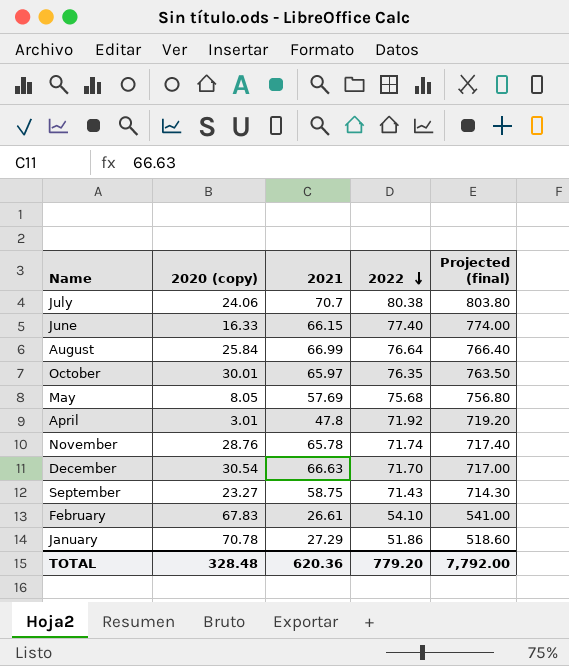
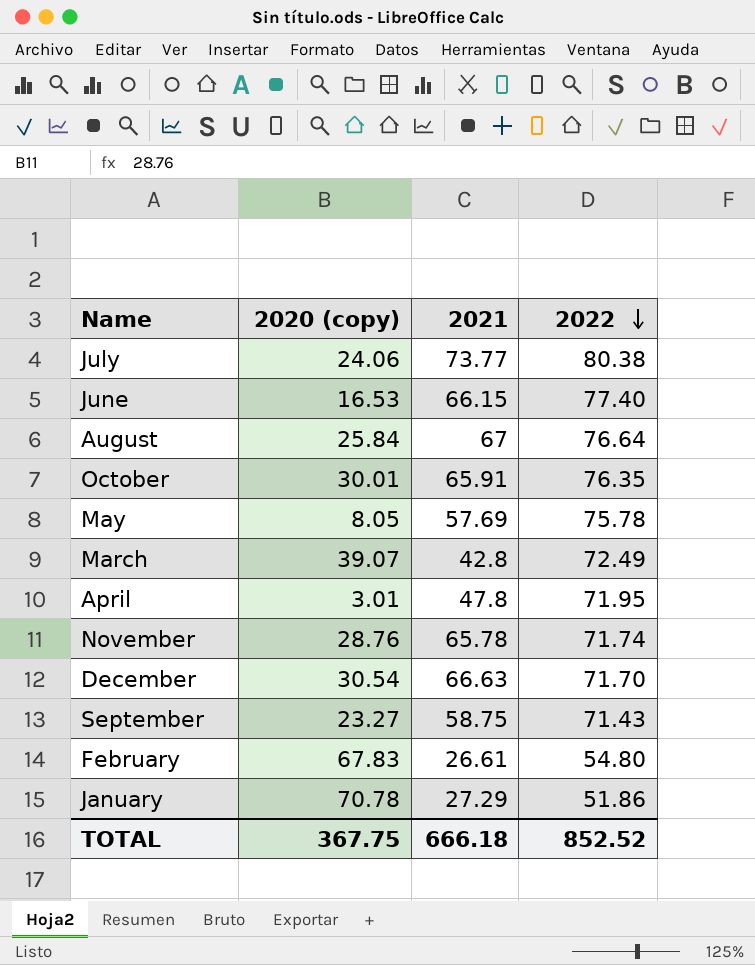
column Projected (final) | formula: [2022] * 10 -> none
July | 2021: 70.7 -> 73.77
June | 2020 (copy): 16.33 -> 16.53
August | 2021: 66.99 -> 67
October | 2021: 65.97 -> 65.91
May | 2022: 75.68 -> 75.78
row March: none -> 39.07 | 42.8 | 72.49
April | 2022: 71.92 -> 71.95
February | 2022: 54.10 -> 54.80
TOTAL | 2020 (copy): 328.48 -> 367.75
TOTAL | 2021: 620.36 -> 666.18
TOTAL | 2022: 779.20 -> 852.52

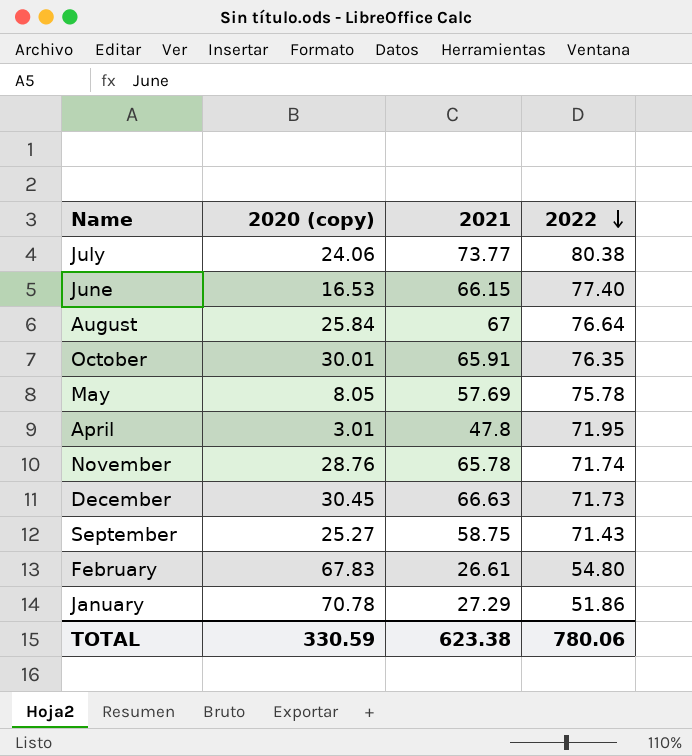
row March: 39.07 | 42.8 | 72.49 -> none
December | 2020 (copy): 30.54 -> 30.45
December | 2022: 71.70 -> 71.73
September | 2020 (copy): 23.27 -> 25.27
TOTAL | 2020 (copy): 367.75 -> 330.59
TOTAL | 2021: 666.18 -> 623.38
TOTAL | 2022: 852.52 -> 780.06

